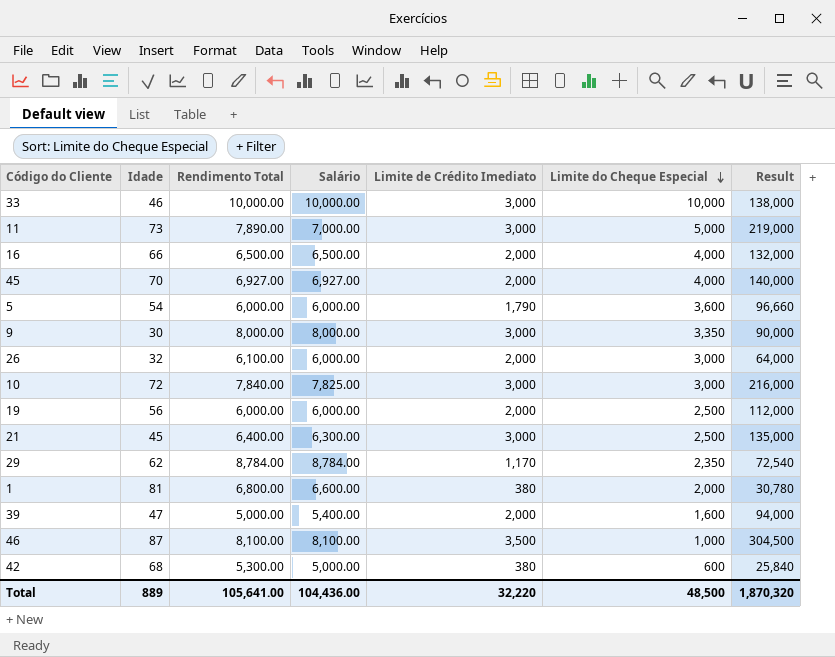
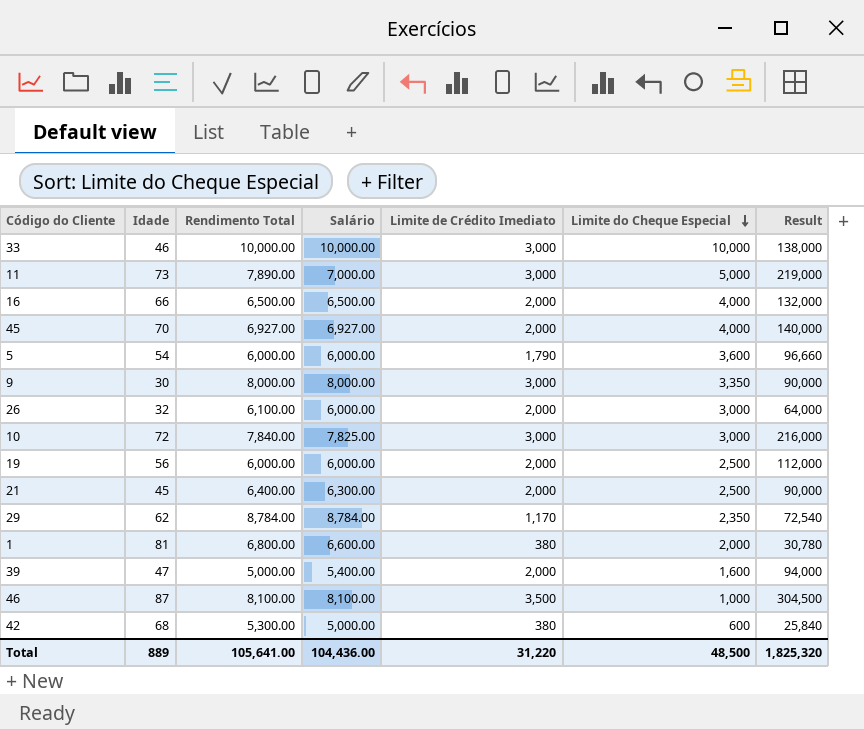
21 | Limite de Crédito Imediato: 3,000 -> 2,000
21 | Result: 135,000 -> 90,000
Total | Limite de Crédito Imediato: 32,220 -> 31,220
Total | Result: 1,870,320 -> 1,825,320

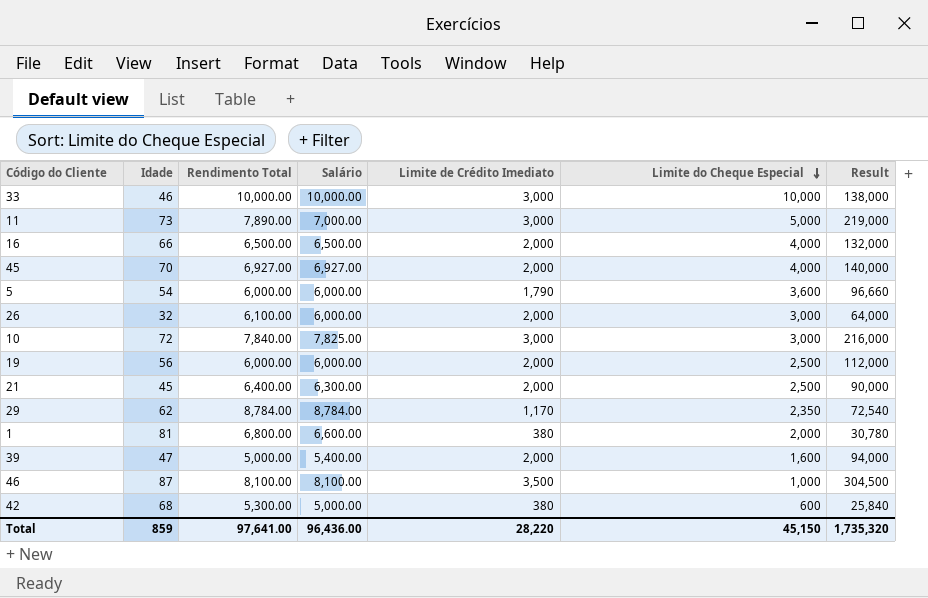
row 9: 30 | 8,000.00 | 8,000.00 | 3,000 | 3,350 | 90,000 -> none
Total | Idade: 889 -> 859
Total | Rendimento Total: 105,641.00 -> 97,641.00
Total | Salário: 104,436.00 -> 96,436.00
Total | Limite de Crédito Imediato: 31,220 -> 28,220
Total | Limite do Cheque Especial: 48,500 -> 45,150
Total | Result: 1,825,320 -> 1,735,320

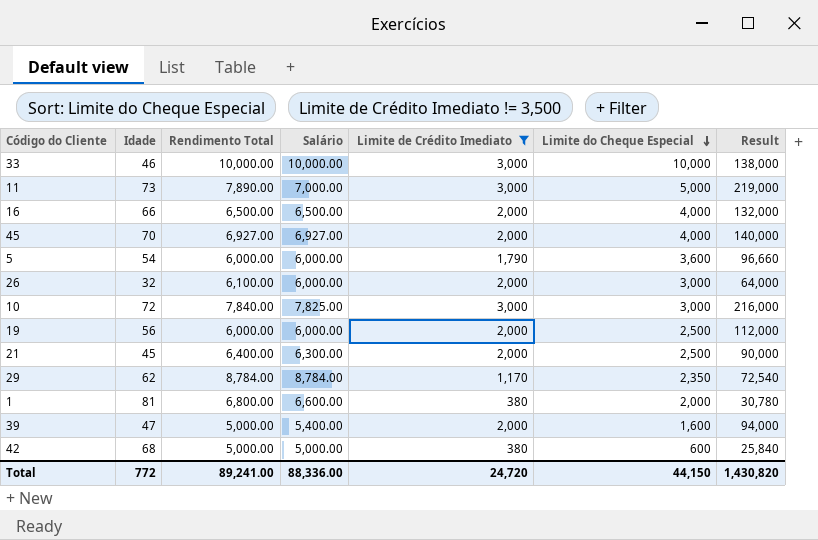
filter: none -> Limite de Crédito Imediato != 3,500
42 | Rendimento Total: 5,300.00 -> 5,000.00
Total | Idade: 859 -> 772
Total | Rendimento Total: 97,641.00 -> 89,241.00
Total | Salário: 96,436.00 -> 88,336.00
Total | Limite de Crédito Imediato: 28,220 -> 24,720
Total | Limite do Cheque Especial: 45,150 -> 44,150
Total | Result: 1,735,320 -> 1,430,820

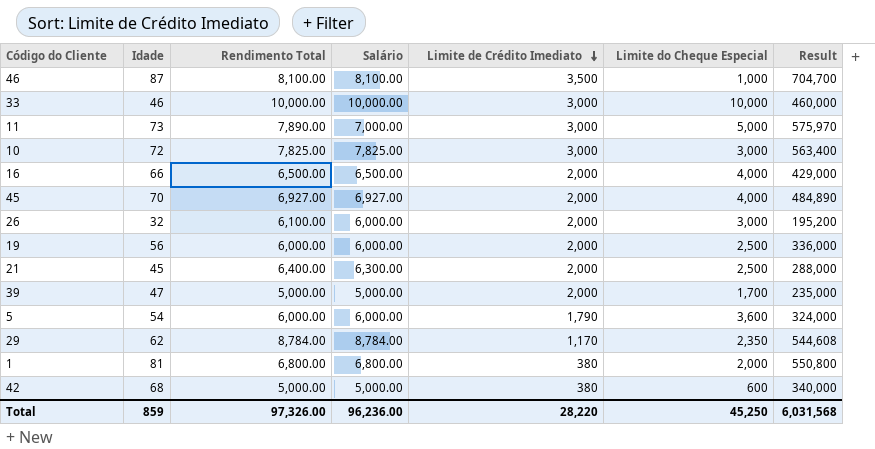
filter: Limite de Crédito Imediato != 3,500 -> none
row order: Limite do Cheque Especial descending -> Limite de Crédito Imediato descending
column Result | formula: [Idade] * [Limite de Crédito Imediato] -> [Idade] * [Rendimento Total]
10 | Rendimento Total: 7,840.00 -> 7,825.00
39 | Salário: 5,400.00 -> 5,000.00
39 | Limite do Cheque Especial: 1,600 -> 1,700
1 | Salário: 6,600.00 -> 6,800.00
Total | Idade: 772 -> 859
Total | Rendimento Total: 89,241.00 -> 97,326.00
Total | Salário: 88,336.00 -> 96,236.00
Total | Limite de Crédito Imediato: 24,720 -> 28,220
Total | Limite do Cheque Especial: 44,150 -> 45,250
Total | Result: 1,430,820 -> 6,031,568

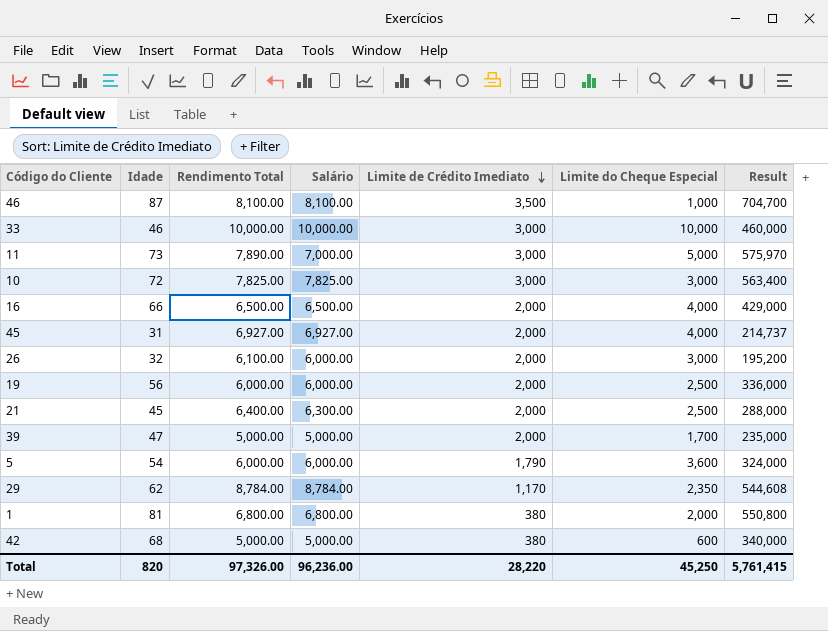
45 | Idade: 70 -> 31
45 | Result: 484,890 -> 214,737
Total | Idade: 859 -> 820
Total | Result: 6,031,568 -> 5,761,415

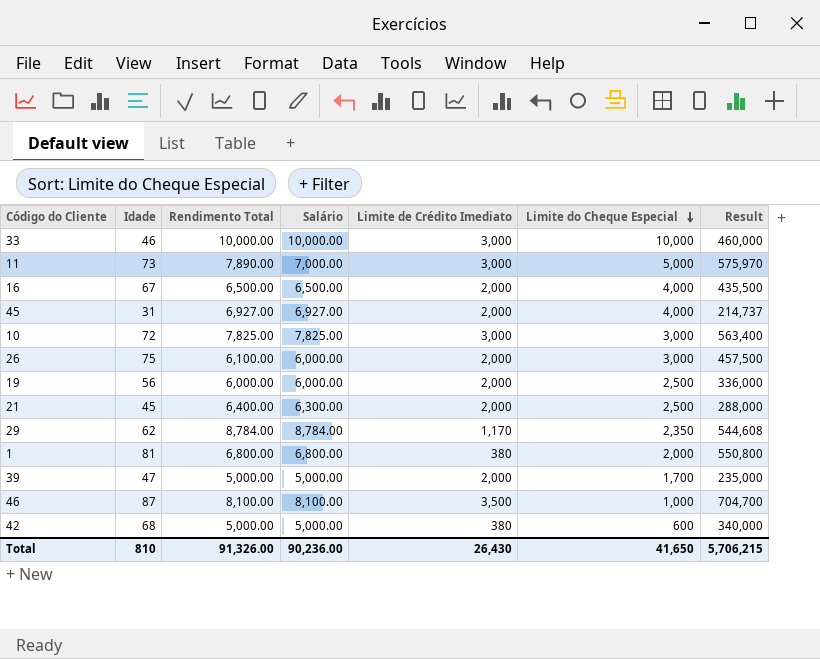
row order: Limite de Crédito Imediato descending -> Limite do Cheque Especial descending
row 5: 54 | 6,000.00 | 6,000.00 | 1,790 | 3,600 | 324,000 -> none
16 | Idade: 66 -> 67
16 | Result: 429,000 -> 435,500
26 | Idade: 32 -> 75
26 | Result: 195,200 -> 457,500
Total | Idade: 820 -> 810
Total | Rendimento Total: 97,326.00 -> 91,326.00
Total | Salário: 96,236.00 -> 90,236.00
Total | Limite de Crédito Imediato: 28,220 -> 26,430
Total | Limite do Cheque Especial: 45,250 -> 41,650
Total | Result: 5,761,415 -> 5,706,215

